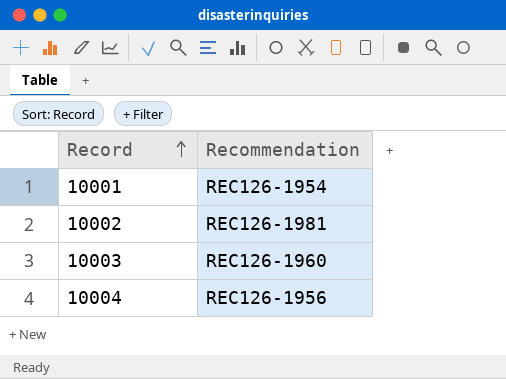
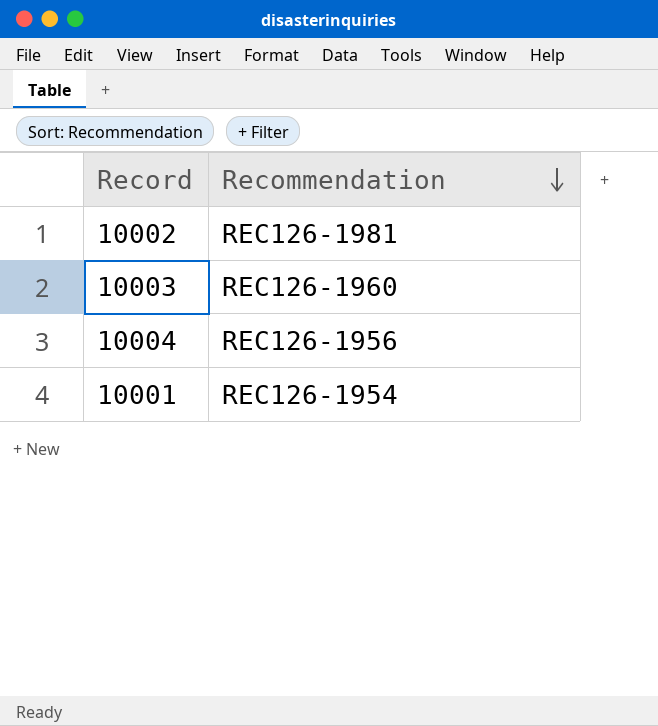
row order: Record ascending -> Recommendation descending

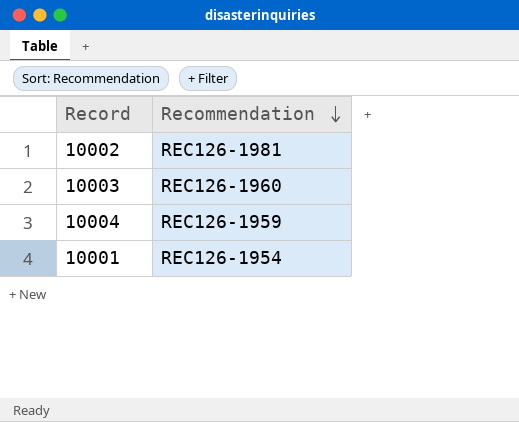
10004 | Recommendation: REC126-1956 -> REC126-1959

